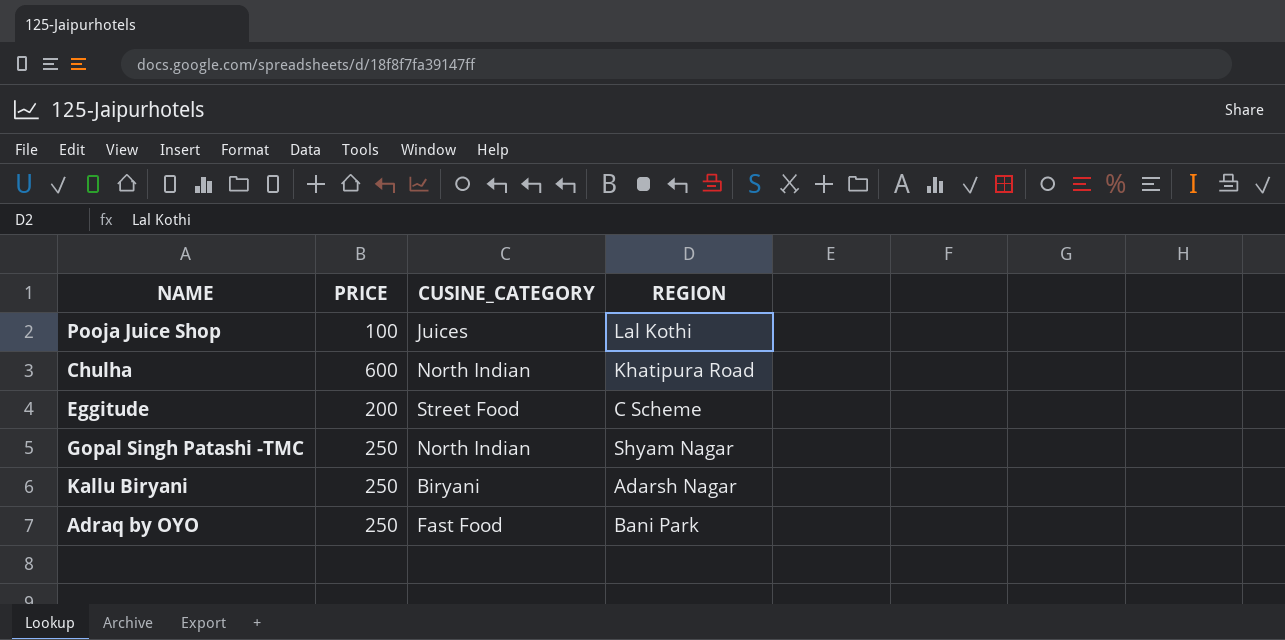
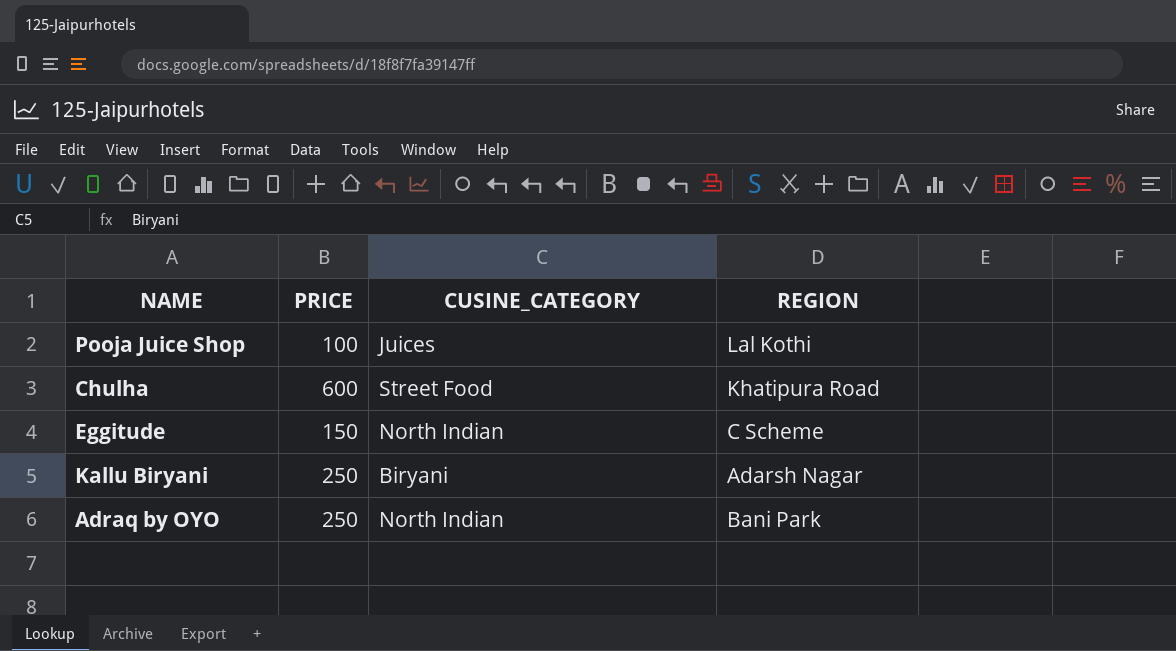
row Gopal Singh Patashi -TMC: 250 | North Indian | Shyam Nagar -> none
Chulha | CUSINE_CATEGORY: North Indian -> Street Food
Eggitude | PRICE: 200 -> 150
Eggitude | CUSINE_CATEGORY: Street Food -> North Indian
Adraq by OYO | CUSINE_CATEGORY: Fast Food -> North Indian

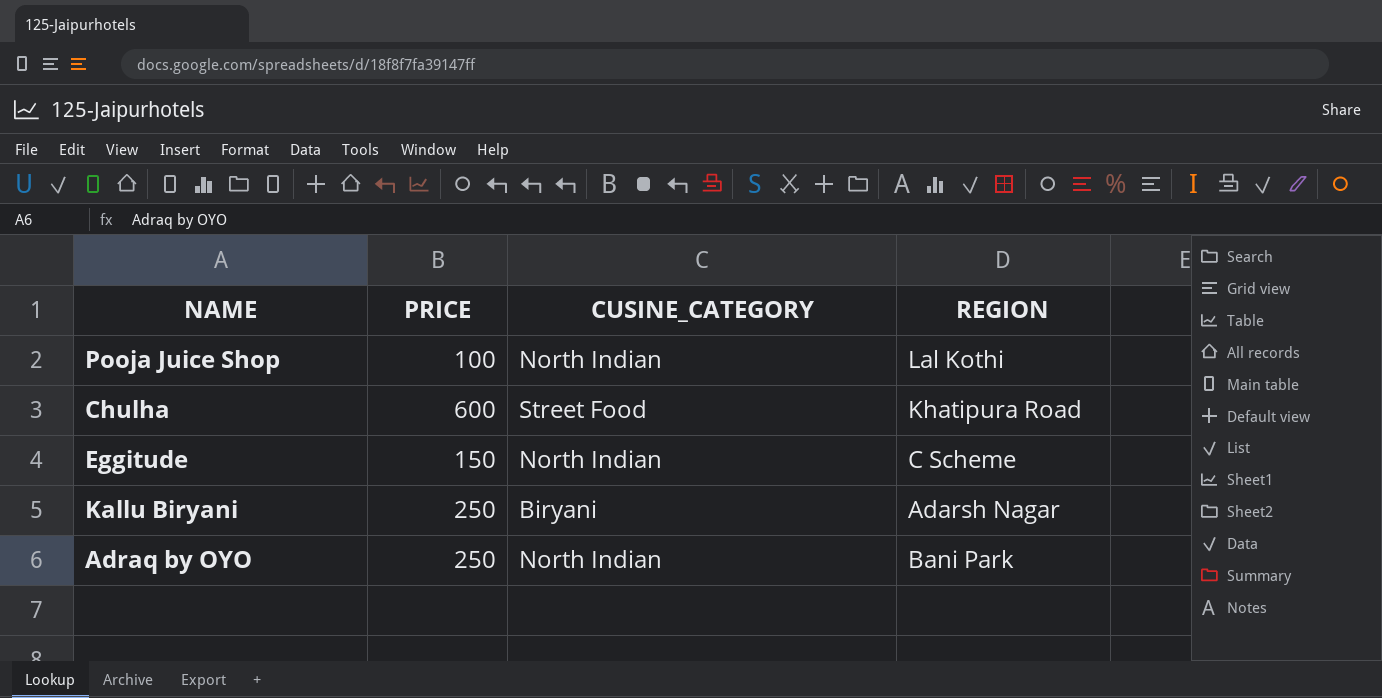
Pooja Juice Shop | CUSINE_CATEGORY: Juices -> North Indian

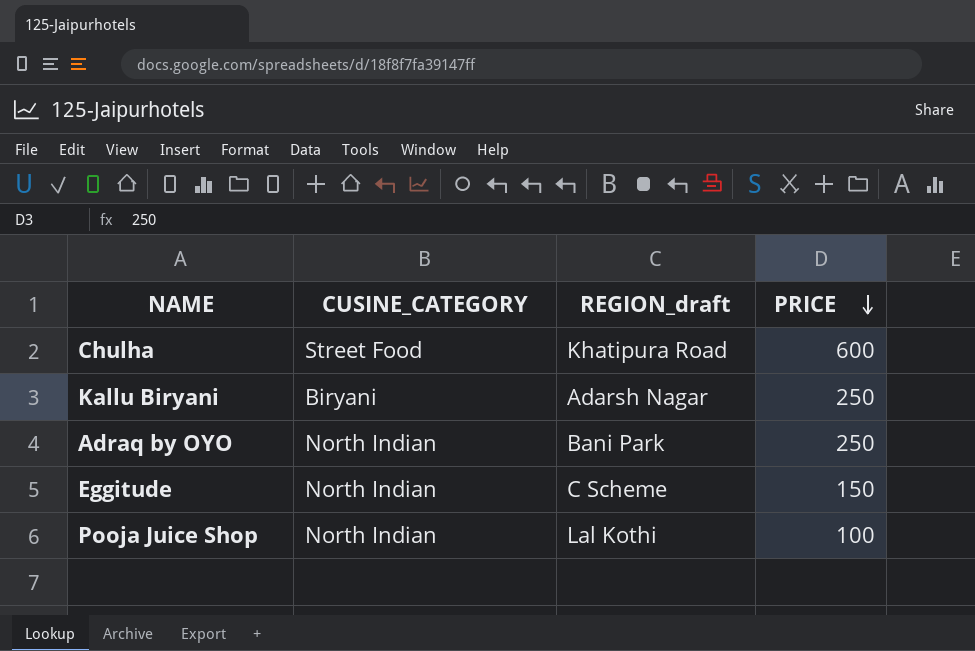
row order: none -> PRICE descending
column name: REGION -> REGION_draft
column PRICE | position: 2 -> 4

